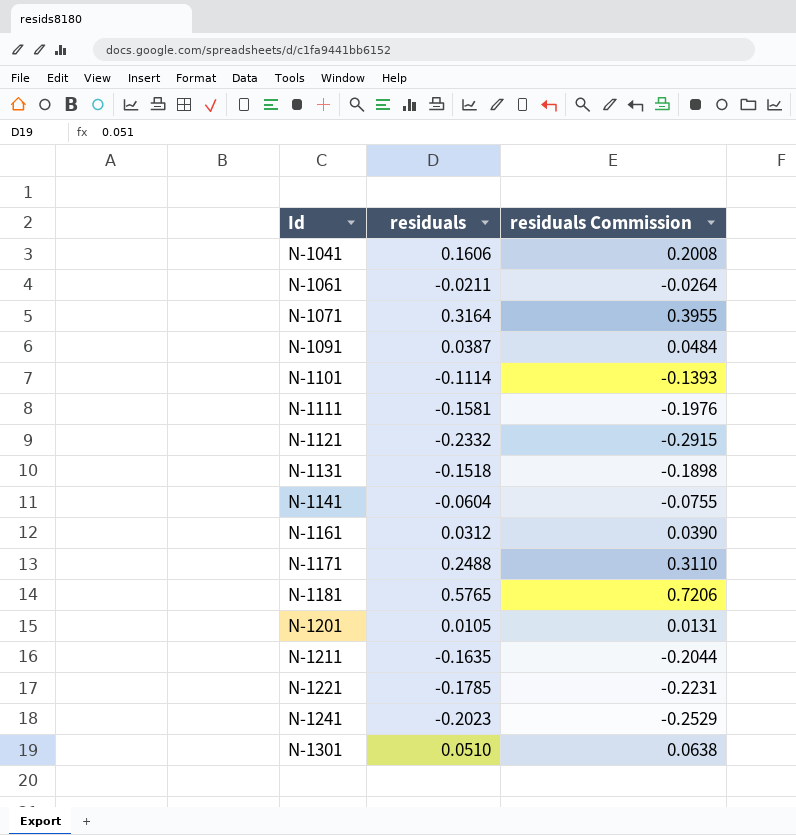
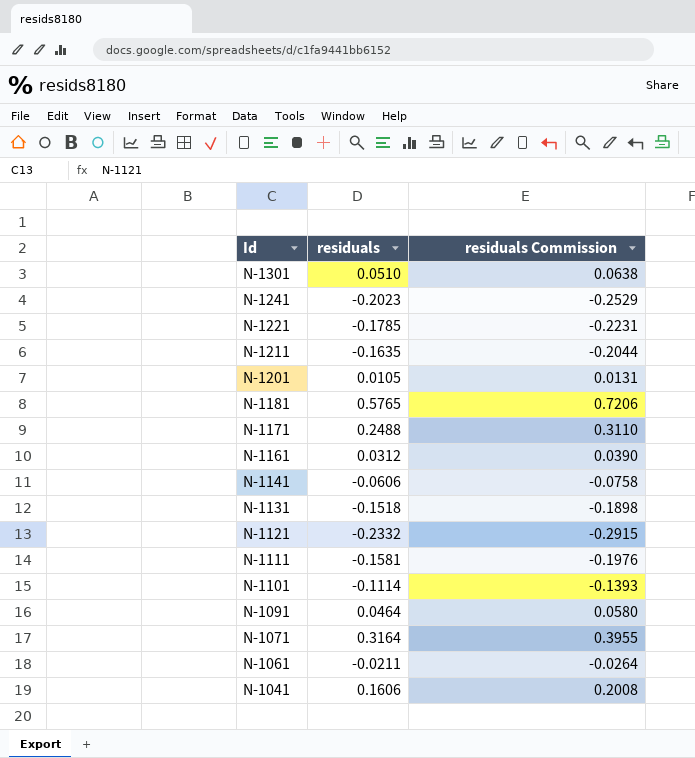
row order: Id ascending -> Id descending
N-1141 | residuals: -0.0604 -> -0.0606
N-1141 | residuals Commission: -0.0755 -> -0.0758
N-1091 | residuals: 0.0387 -> 0.0464
N-1091 | residuals Commission: 0.0484 -> 0.0580

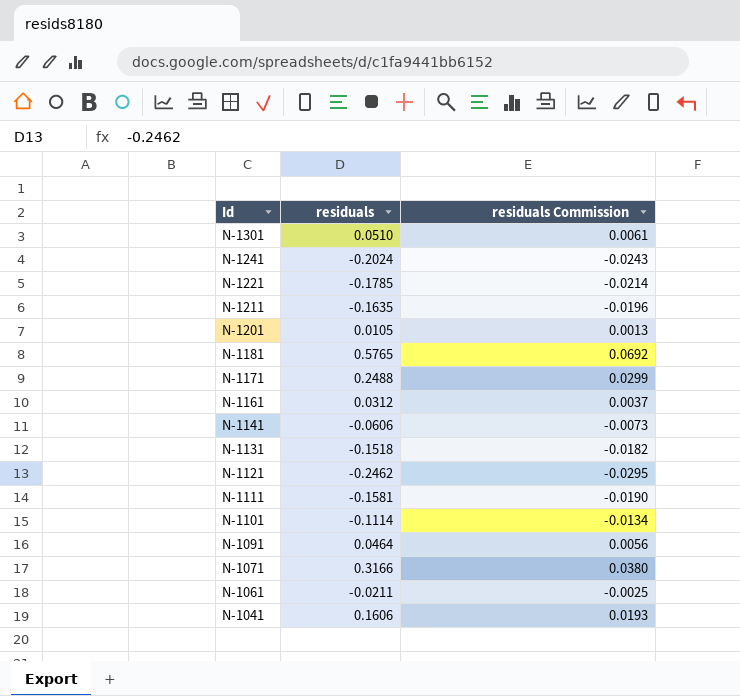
column residuals Commission | formula: [residuals] * 1.25 -> [residuals] * 0.12
N-1241 | residuals: -0.2023 -> -0.2024
N-1121 | residuals: -0.2332 -> -0.2462
N-1071 | residuals: 0.3164 -> 0.3166

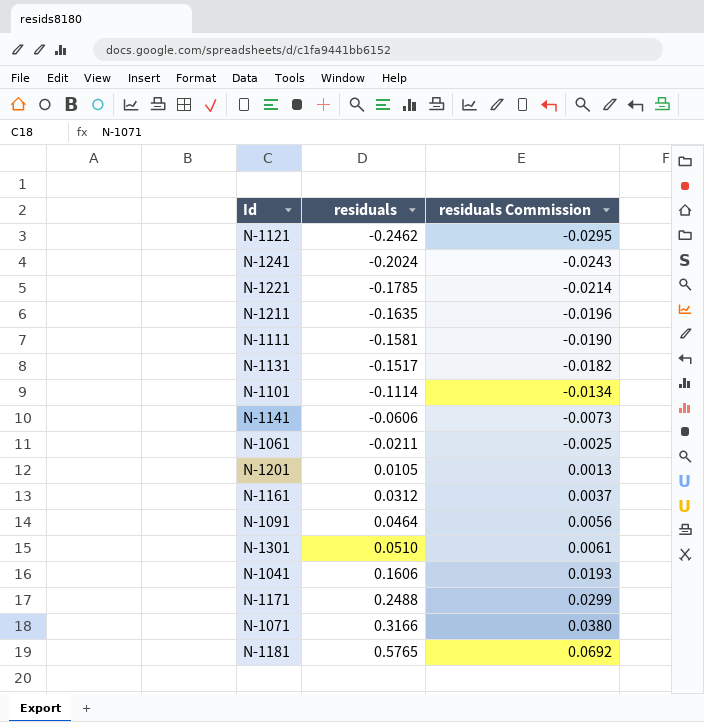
row order: Id descending -> residuals ascending
N-1131 | residuals: -0.1518 -> -0.1517

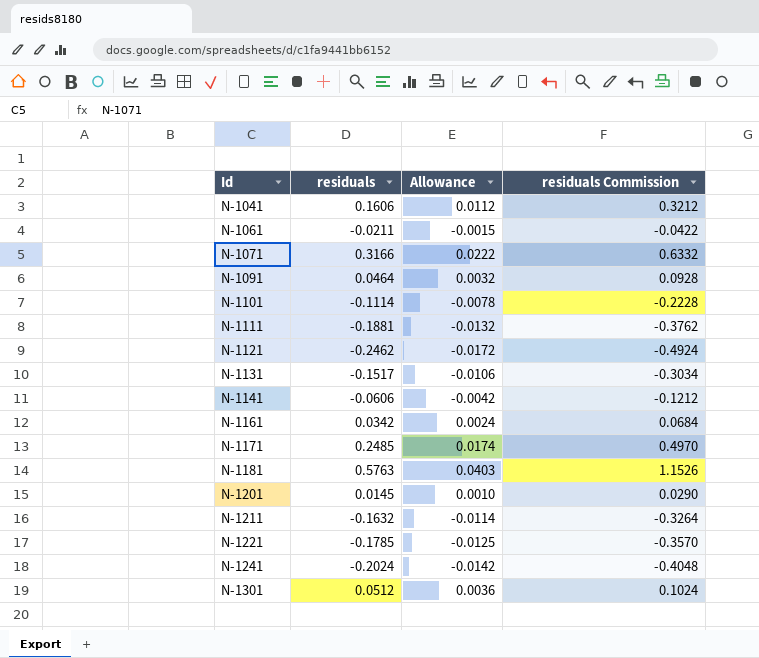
row order: residuals ascending -> Id ascending
column Allowance | formula: none -> [residuals] * 0.07
column residuals Commission | formula: [residuals] * 0.12 -> [residuals] * 2
N-1111 | residuals: -0.1581 -> -0.1881
N-1161 | residuals: 0.0312 -> 0.0342
N-1171 | residuals: 0.2488 -> 0.2485
N-1181 | residuals: 0.5765 -> 0.5763
N-1201 | residuals: 0.0105 -> 0.0145
N-1211 | residuals: -0.1635 -> -0.1632
N-1301 | residuals: 0.0510 -> 0.0512

